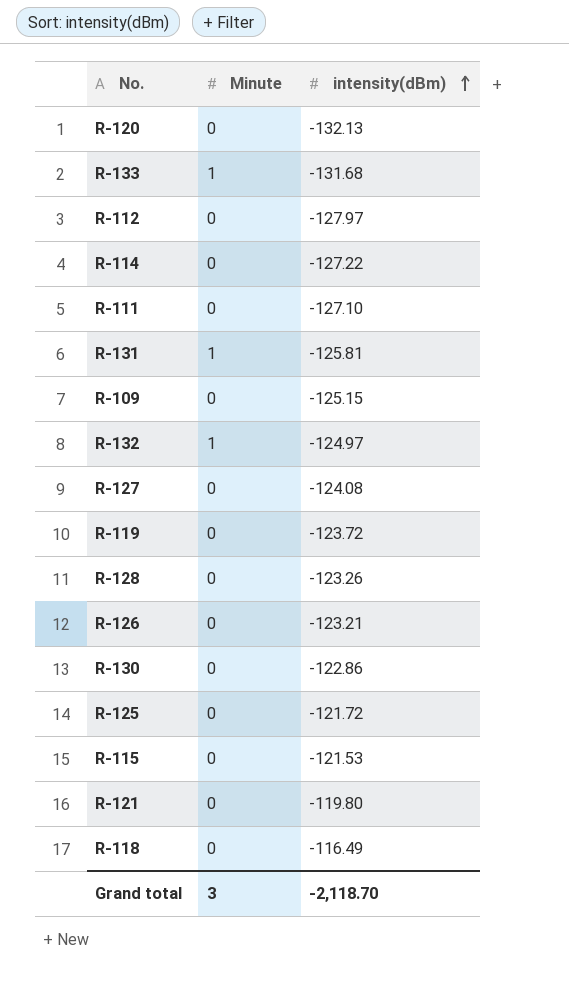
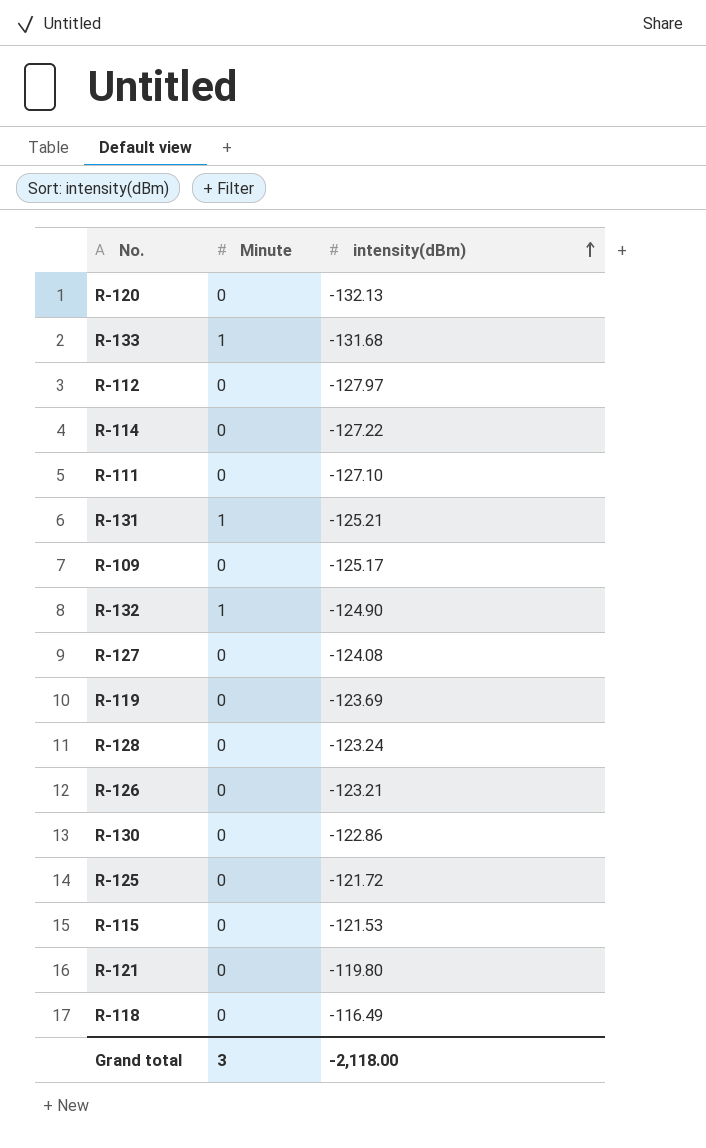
R-131 | intensity(dBm): -125.81 -> -125.21
R-109 | intensity(dBm): -125.15 -> -125.17
R-132 | intensity(dBm): -124.97 -> -124.90
R-119 | intensity(dBm): -123.72 -> -123.69
R-128 | intensity(dBm): -123.26 -> -123.24
Grand total | intensity(dBm): -2,118.70 -> -2,118.00

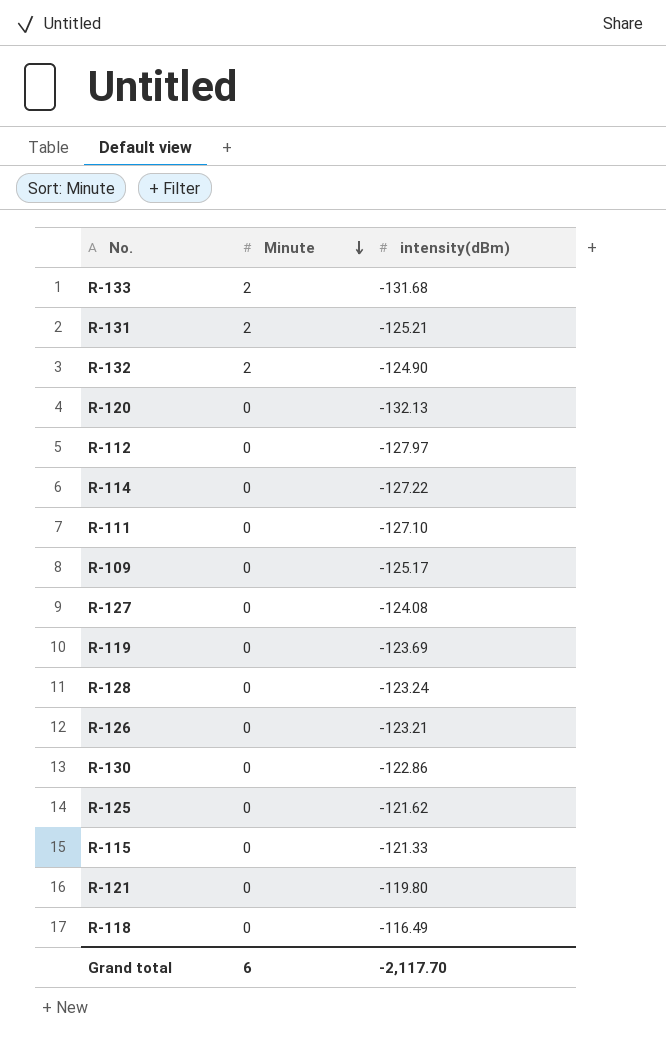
row order: intensity(dBm) ascending -> Minute descending
R-133 | Minute: 1 -> 2
R-131 | Minute: 1 -> 2
R-132 | Minute: 1 -> 2
R-125 | intensity(dBm): -121.72 -> -121.62
R-115 | intensity(dBm): -121.53 -> -121.33
Grand total | Minute: 3 -> 6
Grand total | intensity(dBm): -2,118.00 -> -2,117.70

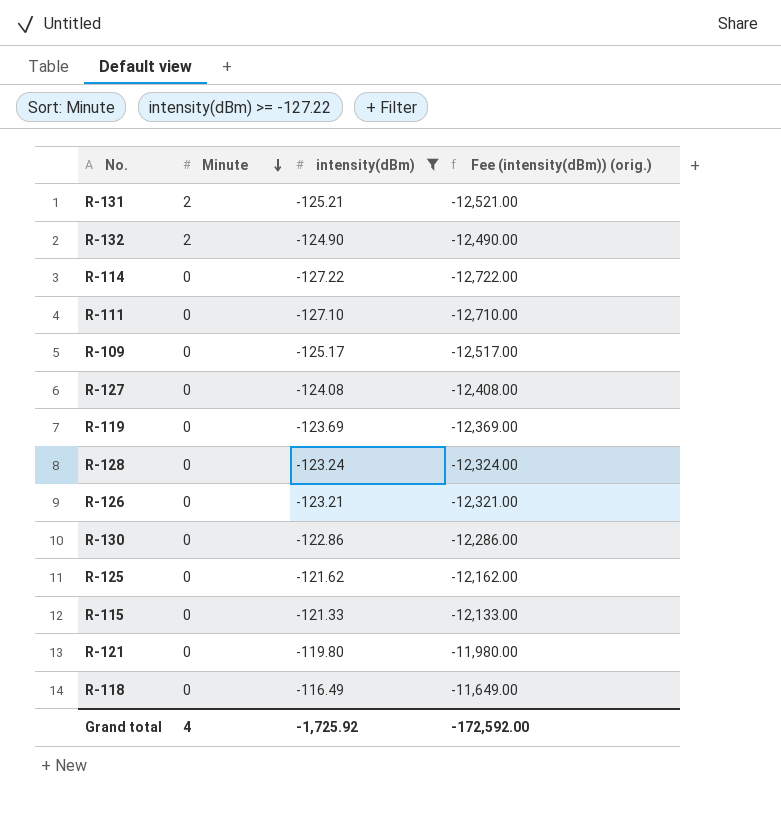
filter: none -> intensity(dBm) >= -127.22
column Fee (intensity(dBm)) (orig.) | formula: none -> [intensity(dBm)] * 100
Grand total | Minute: 6 -> 4
Grand total | intensity(dBm): -2,117.70 -> -1,725.92

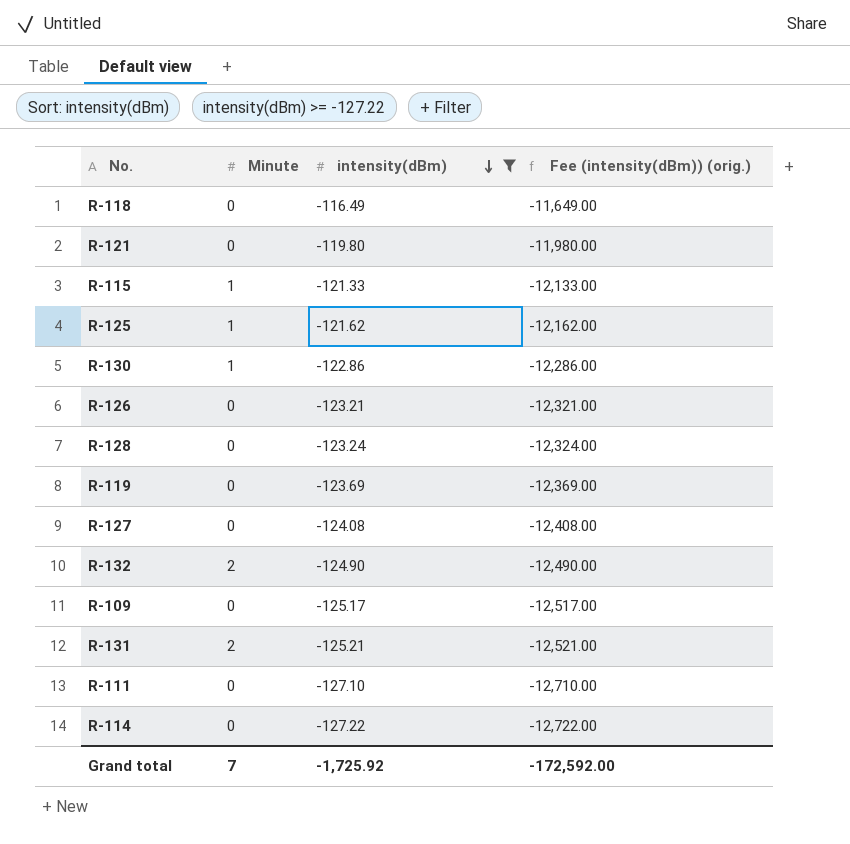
row order: Minute descending -> intensity(dBm) descending
R-115 | Minute: 0 -> 1
R-125 | Minute: 0 -> 1
R-130 | Minute: 0 -> 1
Grand total | Minute: 4 -> 7

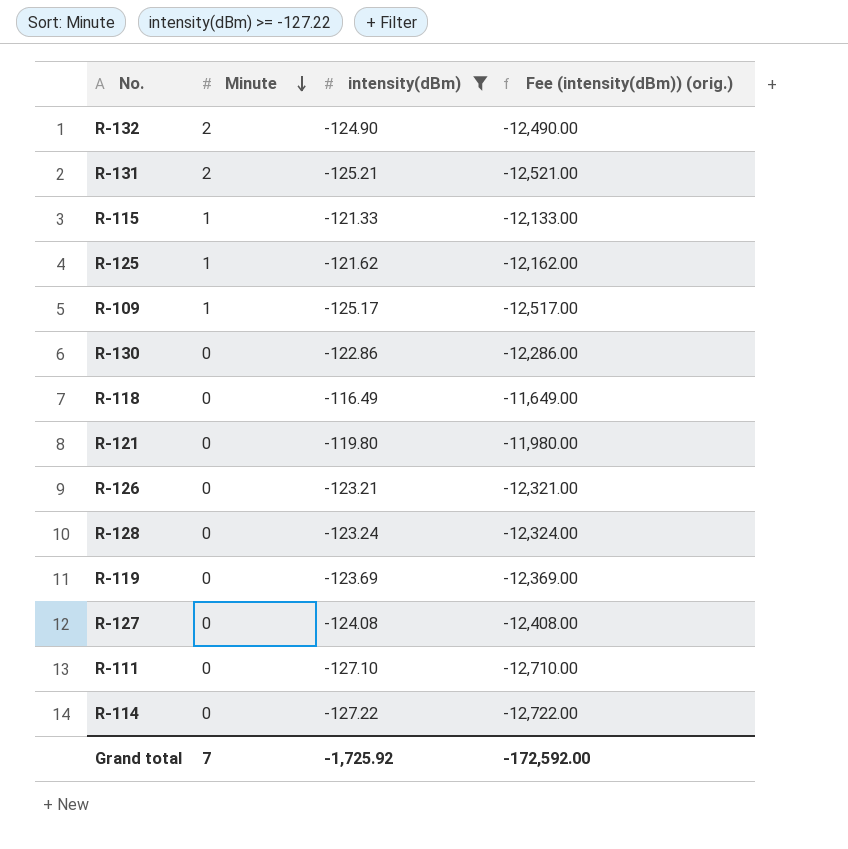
row order: intensity(dBm) descending -> Minute descending
R-109 | Minute: 0 -> 1
R-130 | Minute: 1 -> 0

